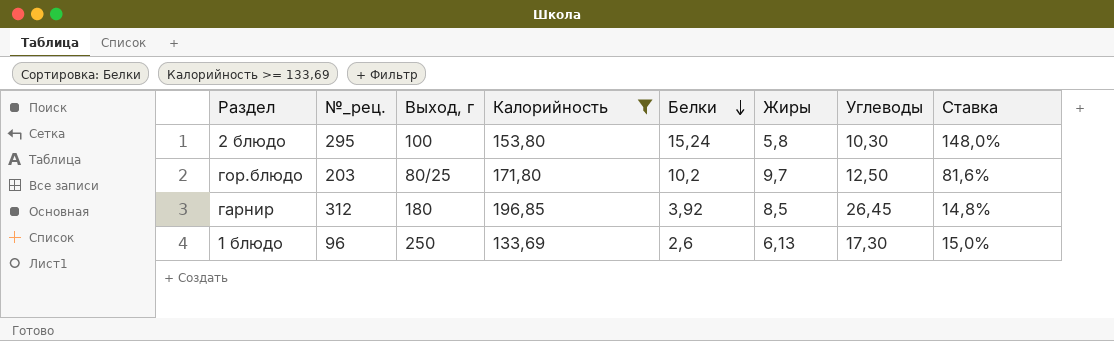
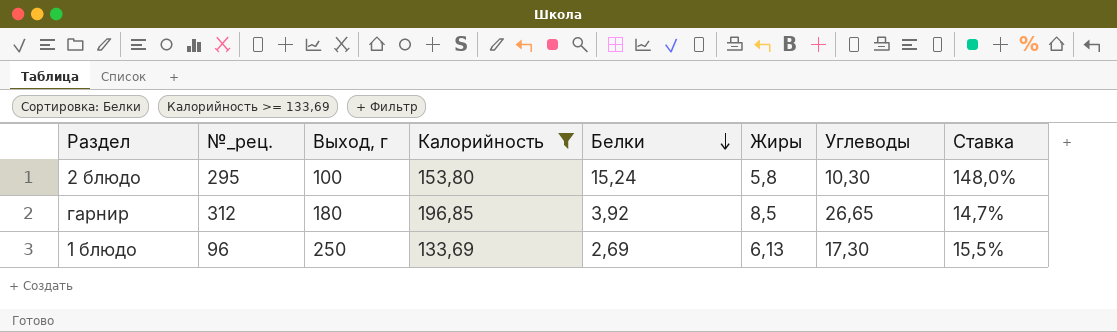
row гор.блюдо: 203 | 80/25 | 171,80 | 10,2 | 9,7 | 12,50 | 81,6% -> none
гарнир | Углеводы: 26,45 -> 26,65
гарнир | Ставка: 14,8% -> 14,7%
1 блюдо | Белки: 2,6 -> 2,69
1 блюдо | Ставка: 15,0% -> 15,5%

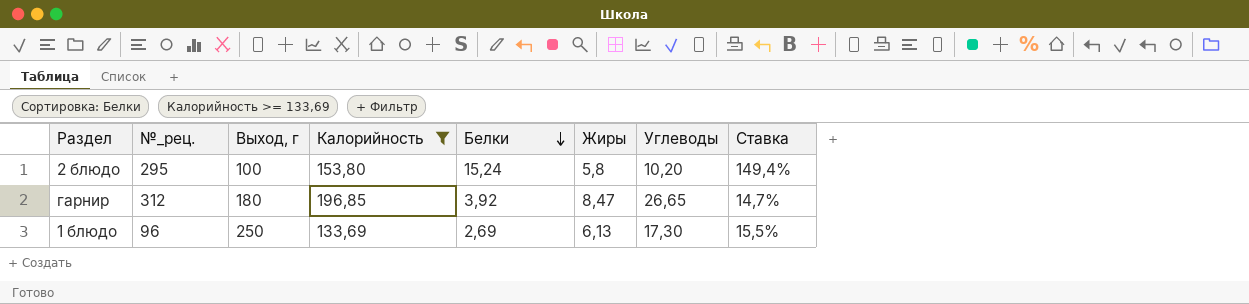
2 блюдо | Углеводы: 10,30 -> 10,20
2 блюдо | Ставка: 148,0% -> 149,4%
гарнир | Жиры: 8,5 -> 8,47

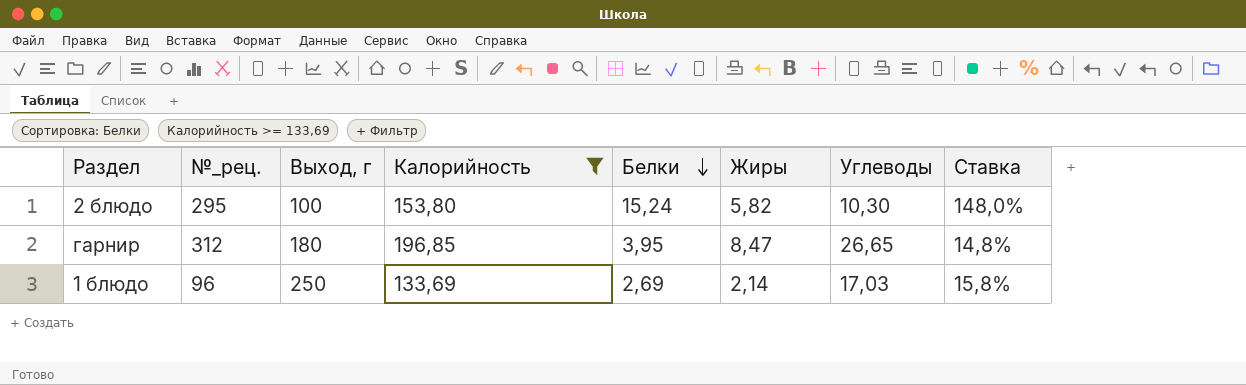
2 блюдо | Жиры: 5,8 -> 5,82
2 блюдо | Углеводы: 10,20 -> 10,30
2 блюдо | Ставка: 149,4% -> 148,0%
гарнир | Белки: 3,92 -> 3,95
гарнир | Ставка: 14,7% -> 14,8%
1 блюдо | Жиры: 6,13 -> 2,14
1 блюдо | Углеводы: 17,30 -> 17,03
1 блюдо | Ставка: 15,5% -> 15,8%

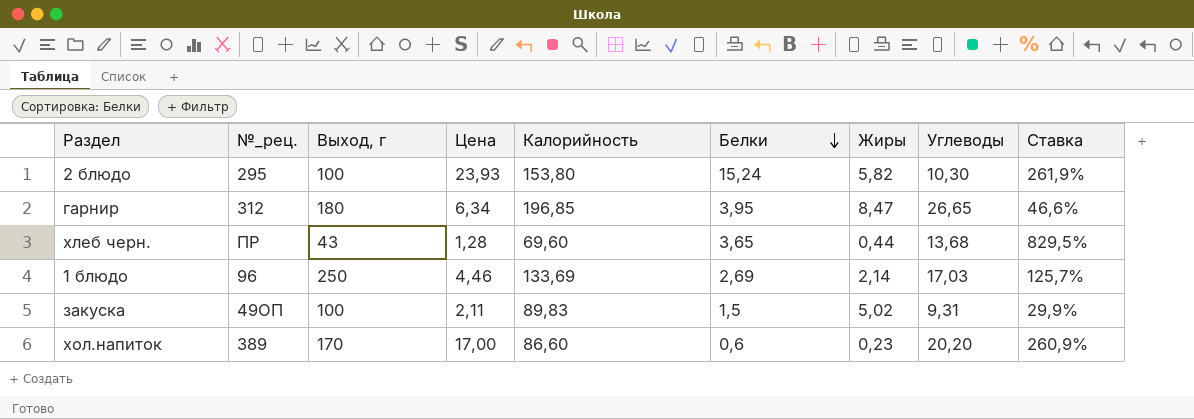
filter: Калорийность >= 133,69 -> none
column Цена | position: none -> 4
column Ставка | formula: [Белки] / [Углеводы] -> [Белки] / [Жиры]

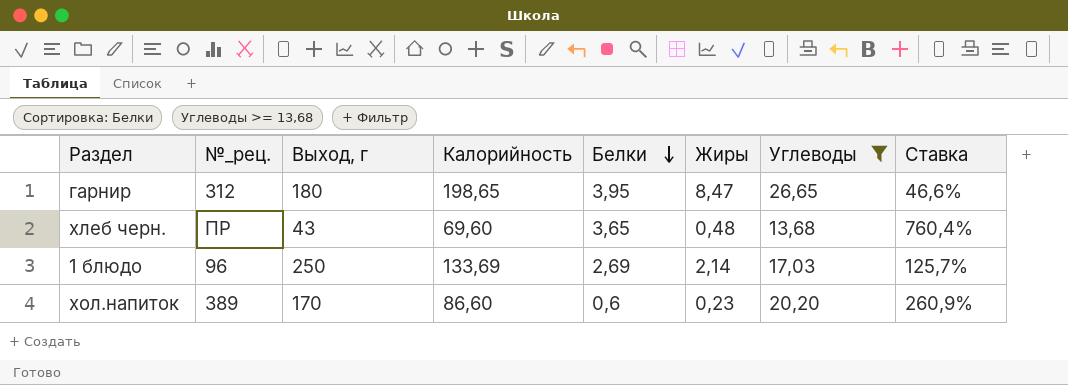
filter: none -> Углеводы >= 13,68
column Цена | position: 4 -> none
гарнир | Калорийность: 196,85 -> 198,65
хлеб черн. | Жиры: 0,44 -> 0,48
хлеб черн. | Ставка: 829,5% -> 760,4%

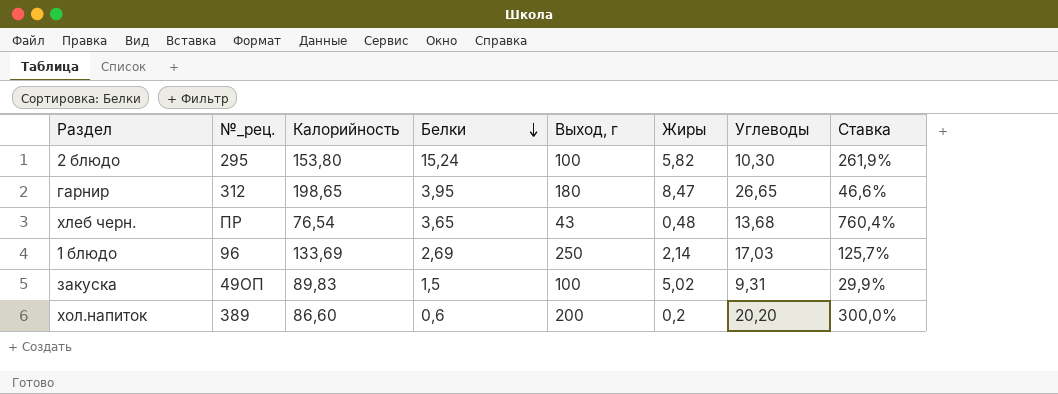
filter: Углеводы >= 13,68 -> none
column Выход, г | position: 3 -> 5
хлеб черн. | Калорийность: 69,60 -> 76,54
хол.напиток | Выход, г: 170 -> 200
хол.напиток | Жиры: 0,23 -> 0,2
хол.напиток | Ставка: 260,9% -> 300,0%

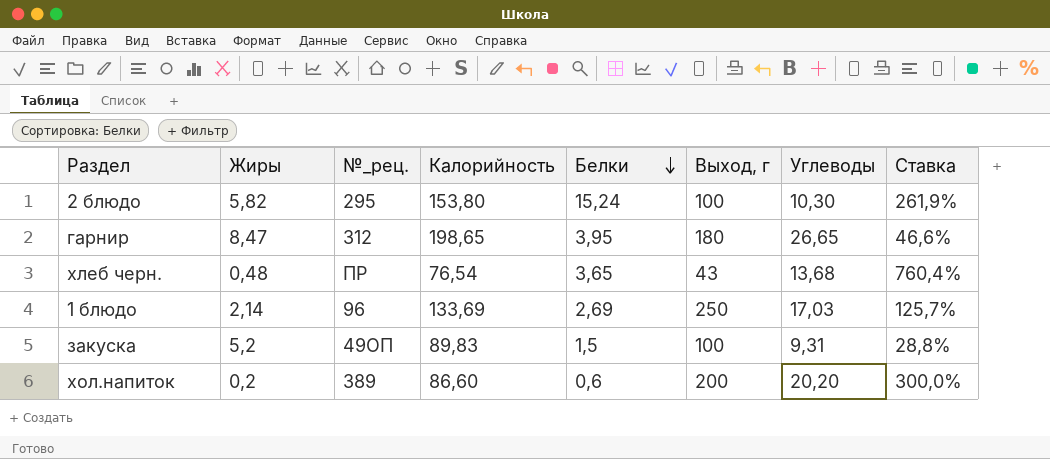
column Жиры | position: 6 -> 2
закуска | Жиры: 5,02 -> 5,2
закуска | Ставка: 29,9% -> 28,8%

